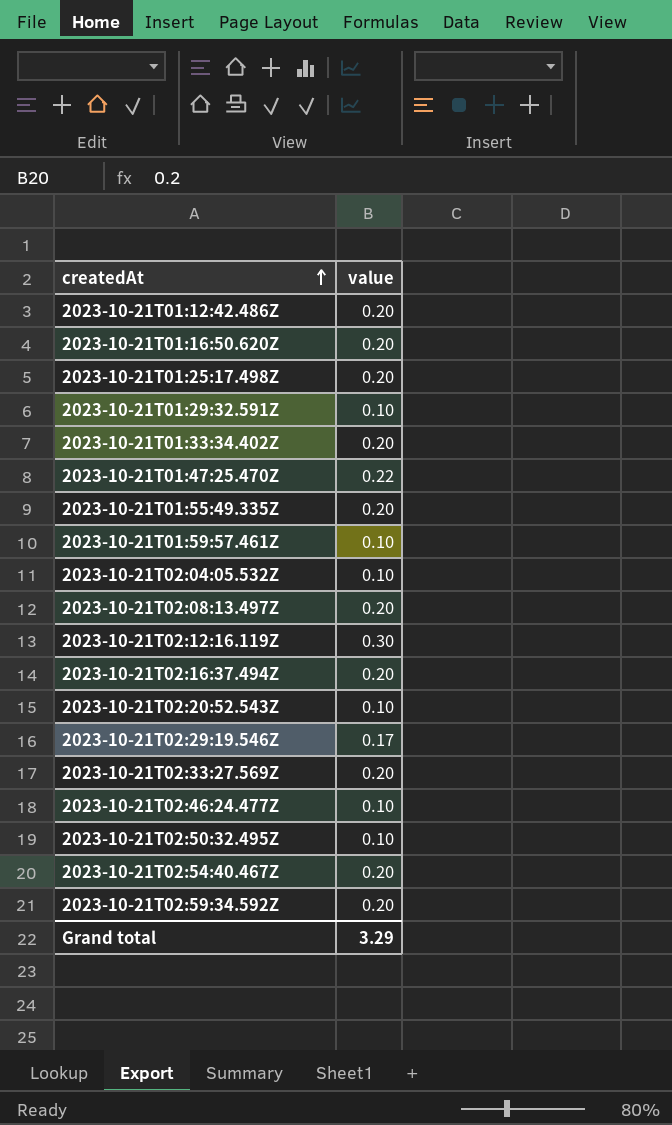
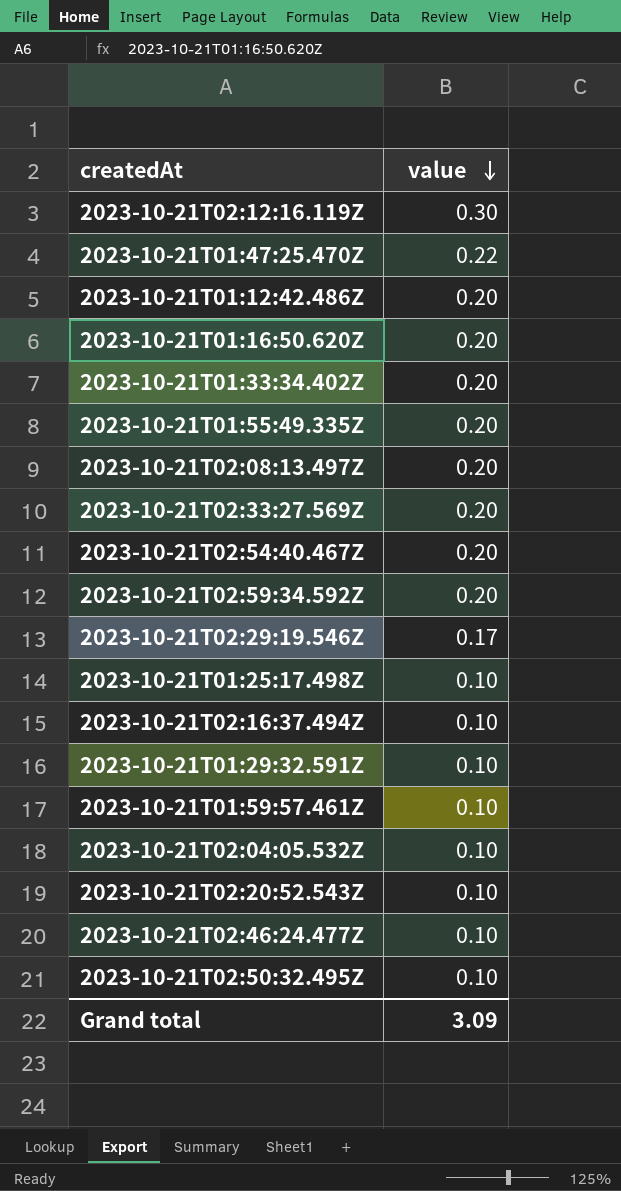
row order: createdAt ascending -> value descending
2023-10-21T01:25:17.498Z | value: 0.20 -> 0.10
2023-10-21T02:16:37.494Z | value: 0.20 -> 0.10
Grand total | value: 3.29 -> 3.09

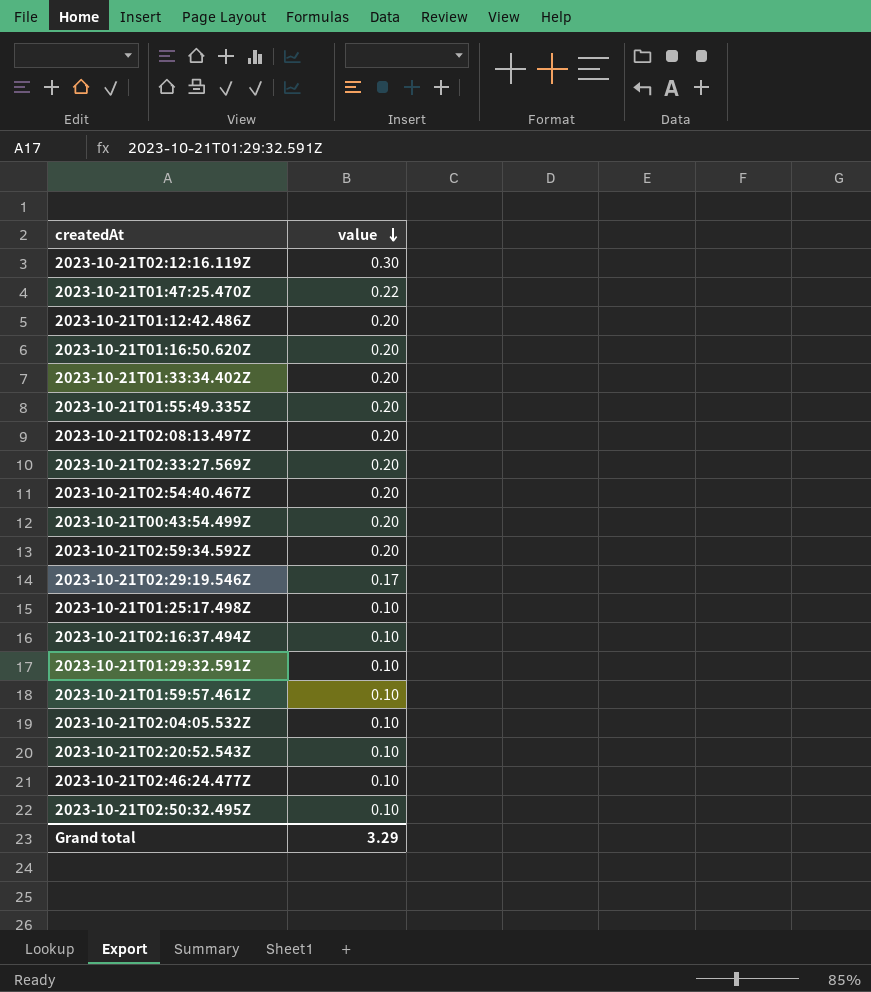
row 2023-10-21T00:43:54.499Z: none -> 0.20
Grand total | value: 3.09 -> 3.29

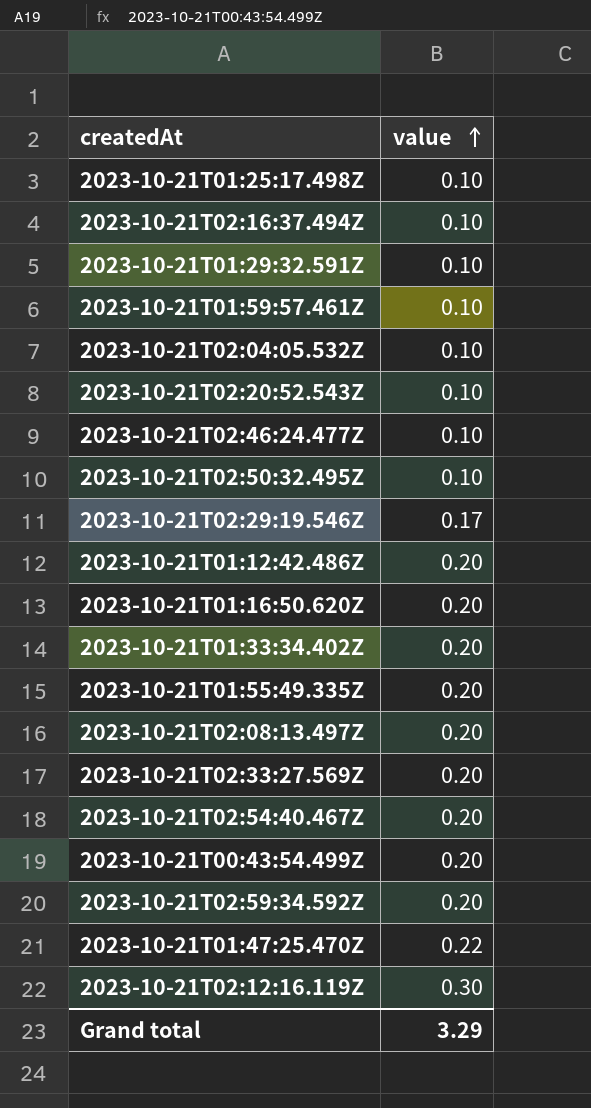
row order: value descending -> value ascending

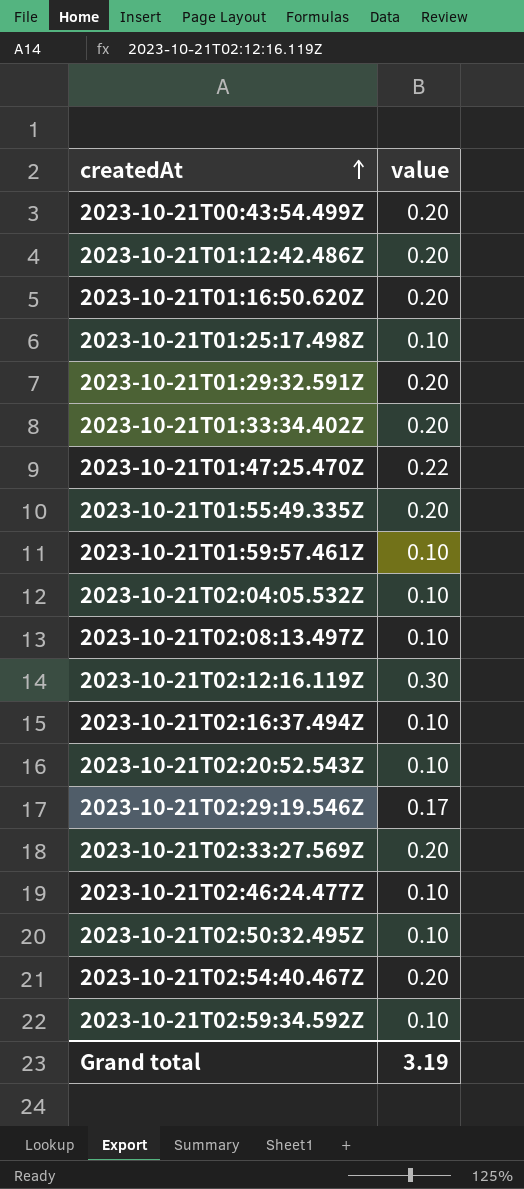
row order: value ascending -> createdAt ascending
2023-10-21T01:29:32.591Z | value: 0.10 -> 0.20
2023-10-21T02:08:13.497Z | value: 0.20 -> 0.10
2023-10-21T02:59:34.592Z | value: 0.20 -> 0.10
Grand total | value: 3.29 -> 3.19

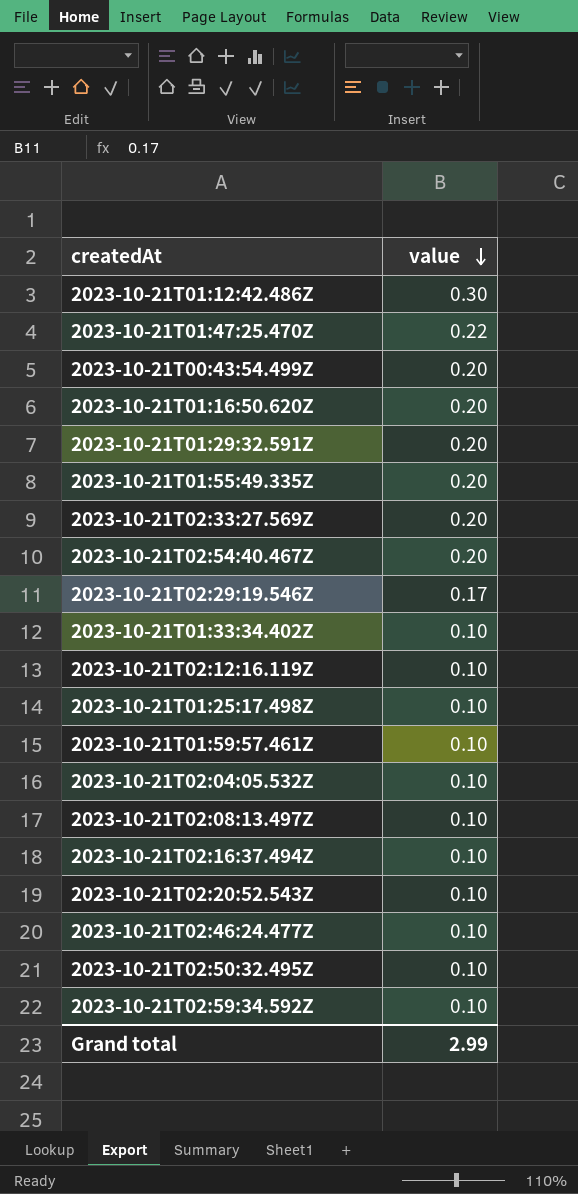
row order: createdAt ascending -> value descending
2023-10-21T01:12:42.486Z | value: 0.20 -> 0.30
2023-10-21T01:33:34.402Z | value: 0.20 -> 0.10
2023-10-21T02:12:16.119Z | value: 0.30 -> 0.10
Grand total | value: 3.19 -> 2.99

